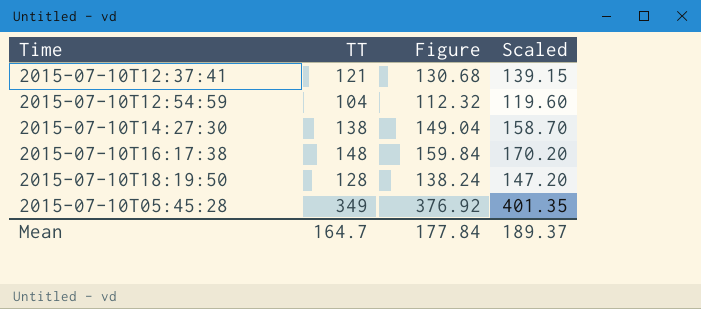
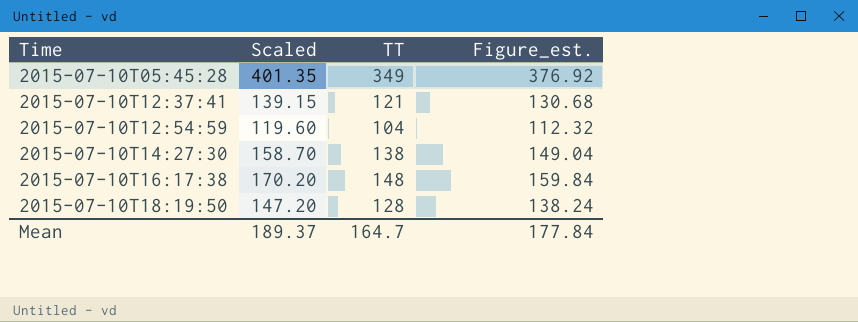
row order: none -> Time ascending
column Scaled | position: 4 -> 2
column name: Figure -> Figure_est.

